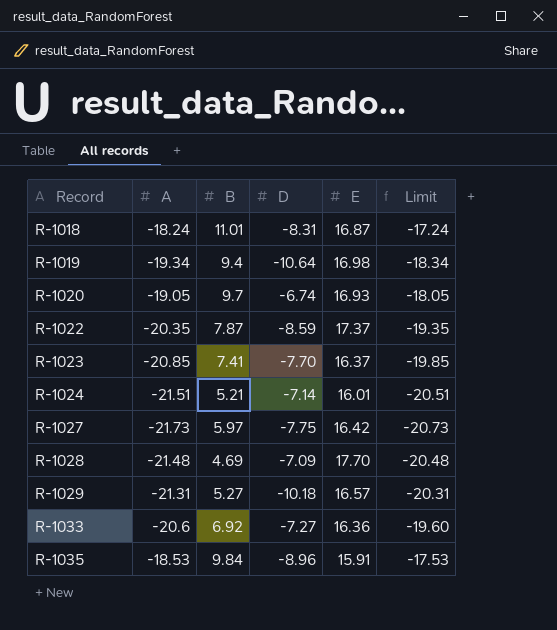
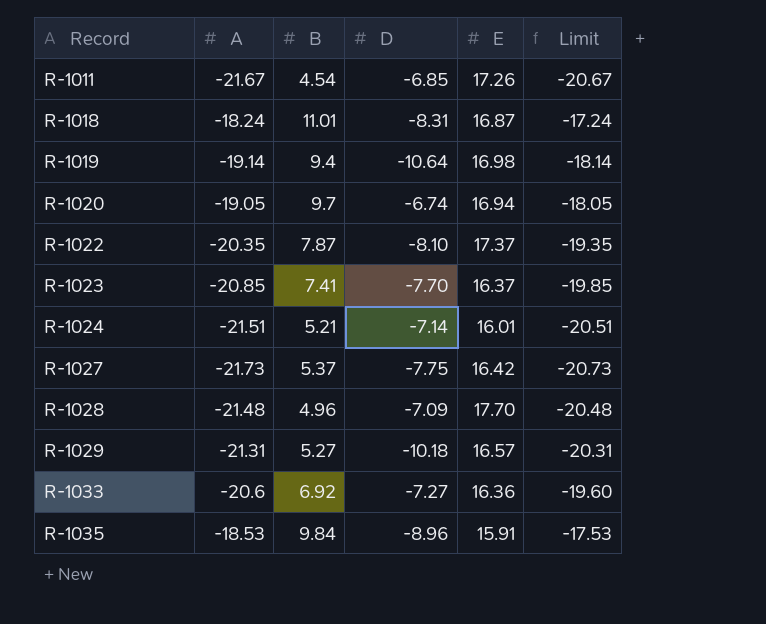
row R-1011: none -> -21.67 | 4.54 | -6.85 | 17.26 | -20.67
R-1019 | A: -19.34 -> -19.14
R-1019 | Limit: -18.34 -> -18.14
R-1020 | E: 16.93 -> 16.94
R-1022 | D: -8.59 -> -8.10
R-1027 | B: 5.97 -> 5.37
R-1028 | B: 4.69 -> 4.96

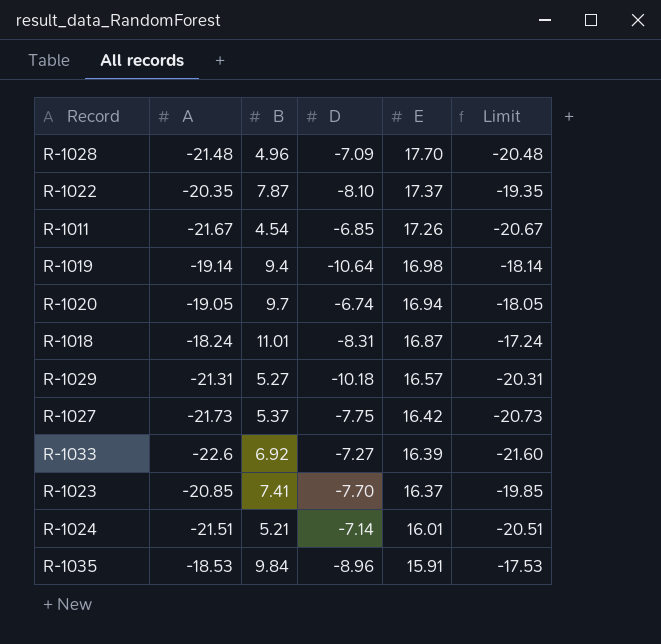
row order: Record ascending -> E descending
R-1033 | A: -20.6 -> -22.6
R-1033 | E: 16.36 -> 16.39
R-1033 | Limit: -19.60 -> -21.60

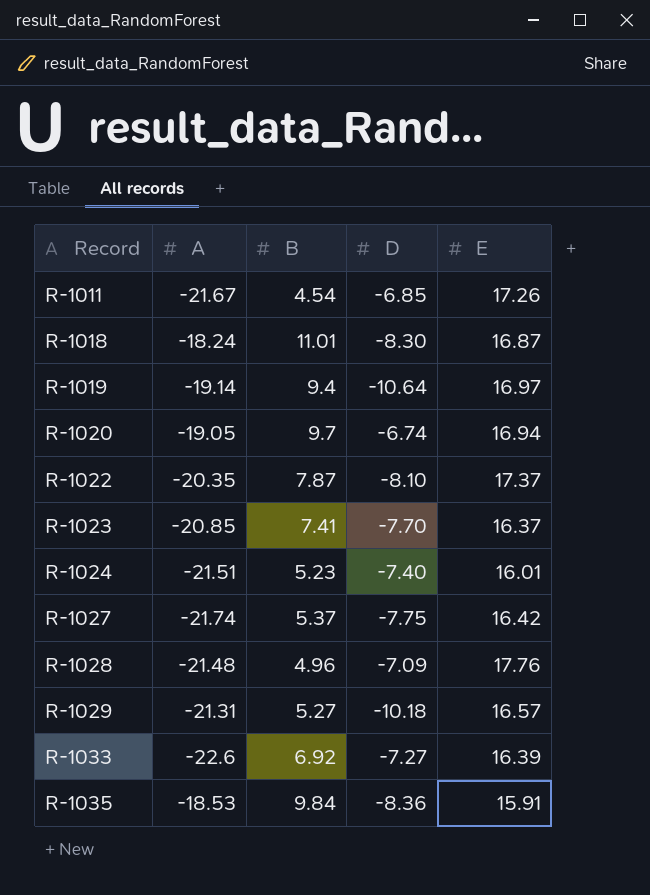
row order: E descending -> Record ascending
column Limit | formula: [A] + 1 -> none
R-1018 | D: -8.31 -> -8.30
R-1019 | E: 16.98 -> 16.97
R-1024 | B: 5.21 -> 5.23
R-1024 | D: -7.14 -> -7.40
R-1027 | A: -21.73 -> -21.74
R-1028 | E: 17.70 -> 17.76
R-1035 | D: -8.96 -> -8.36

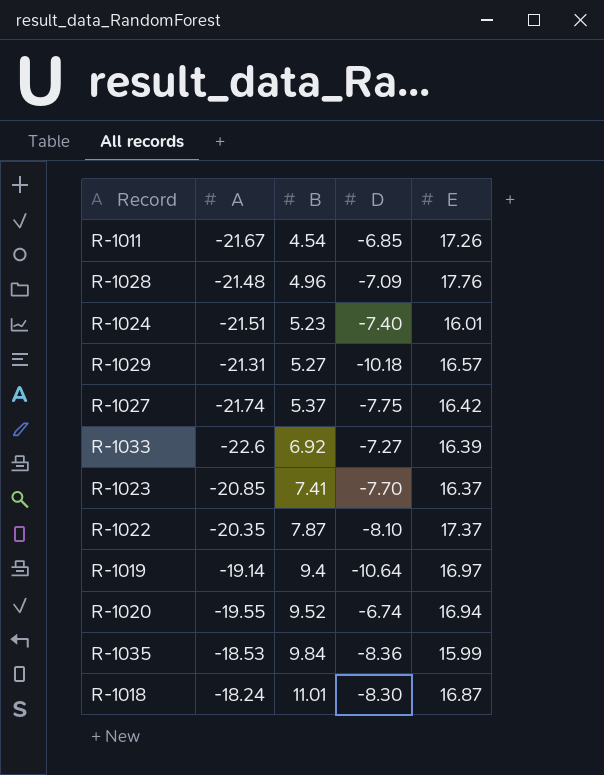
row order: Record ascending -> B ascending
R-1020 | A: -19.05 -> -19.55
R-1020 | B: 9.7 -> 9.52
R-1035 | E: 15.91 -> 15.99

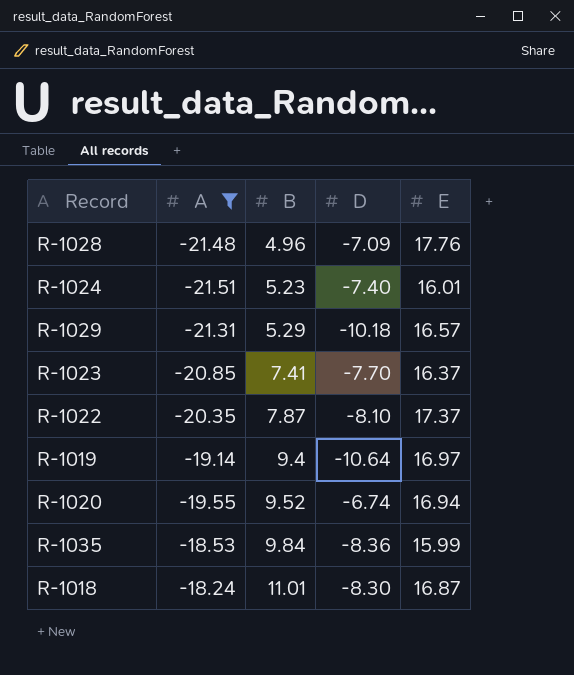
filter: none -> A >= -21.51
R-1029 | B: 5.27 -> 5.29

